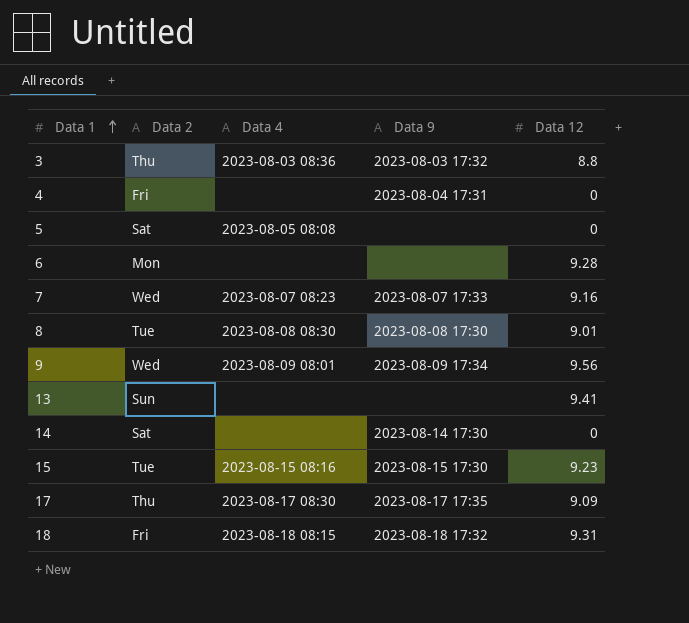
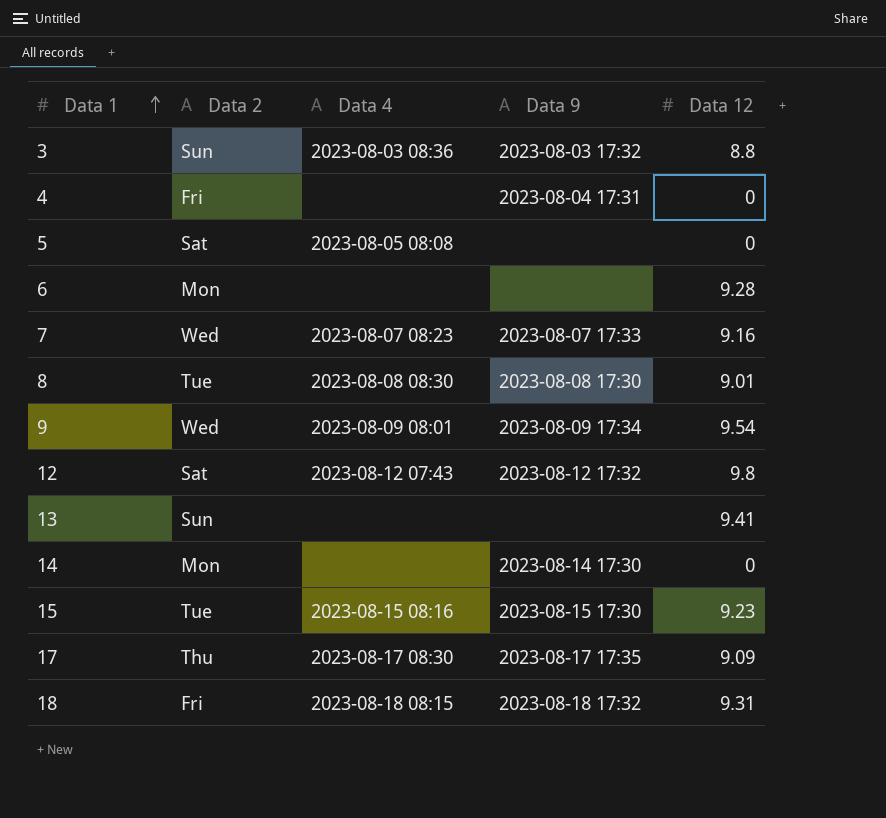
3 | Data 2: Thu -> Sun
9 | Data 12: 9.56 -> 9.54
row 12: none -> Sat | 2023-08-12 07:43 | 2023-08-12 17:32 | 9.8
14 | Data 2: Sat -> Mon

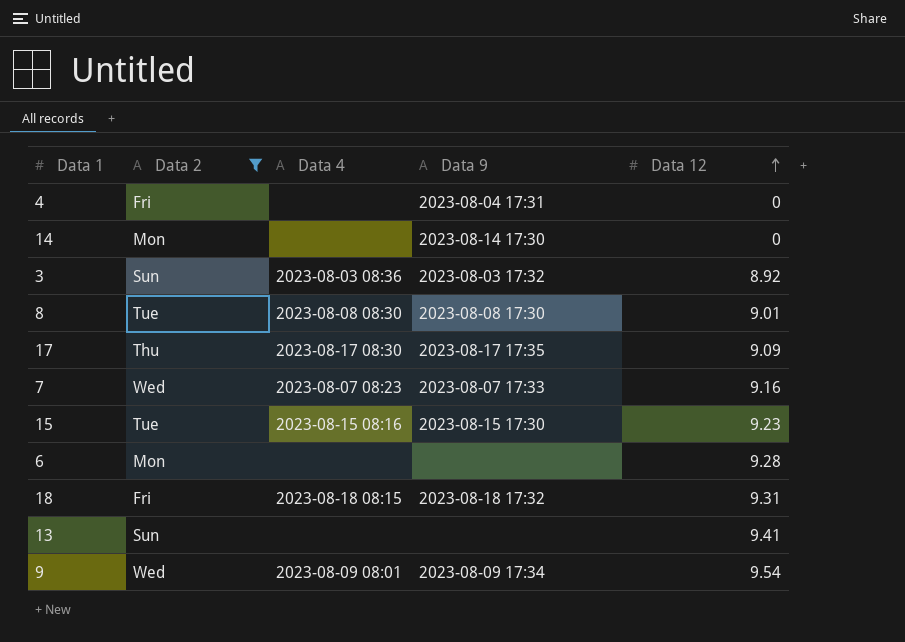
filter: none -> Data 2 != Sat
row order: Data 1 ascending -> Data 12 ascending
3 | Data 12: 8.8 -> 8.92

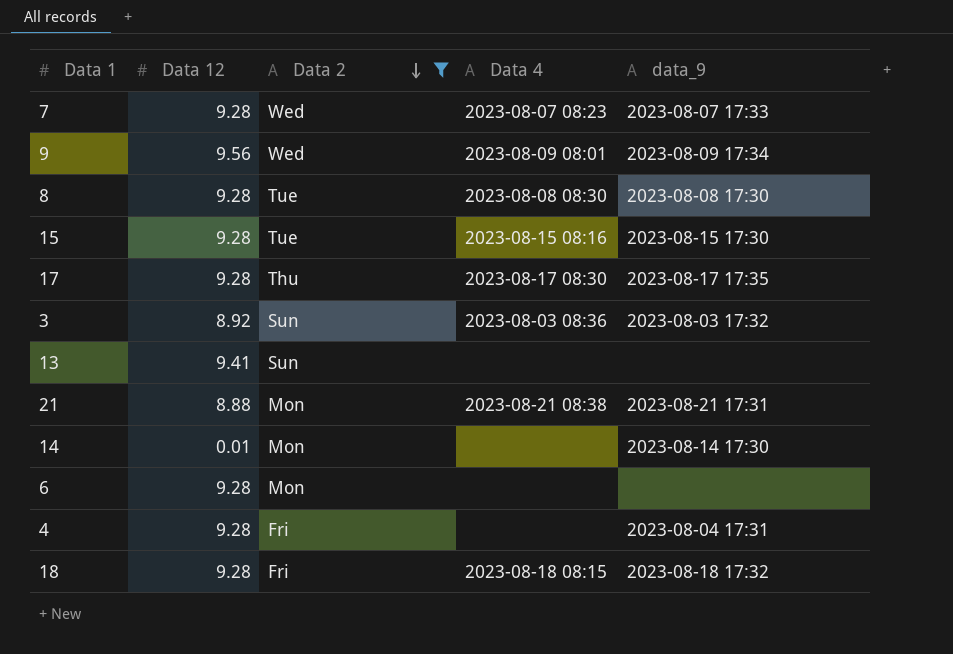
row order: Data 12 ascending -> Data 2 descending
column Data 12 | position: 5 -> 2
column name: Data 9 -> data_9
7 | Data 12: 9.16 -> 9.28
9 | Data 12: 9.54 -> 9.56
8 | Data 12: 9.01 -> 9.28
15 | Data 12: 9.23 -> 9.28
17 | Data 12: 9.09 -> 9.28
row 21: none -> 8.88 | Mon | 2023-08-21 08:38 | 2023-08-21 17:31
14 | Data 12: 0 -> 0.01
4 | Data 12: 0 -> 9.28
18 | Data 12: 9.31 -> 9.28

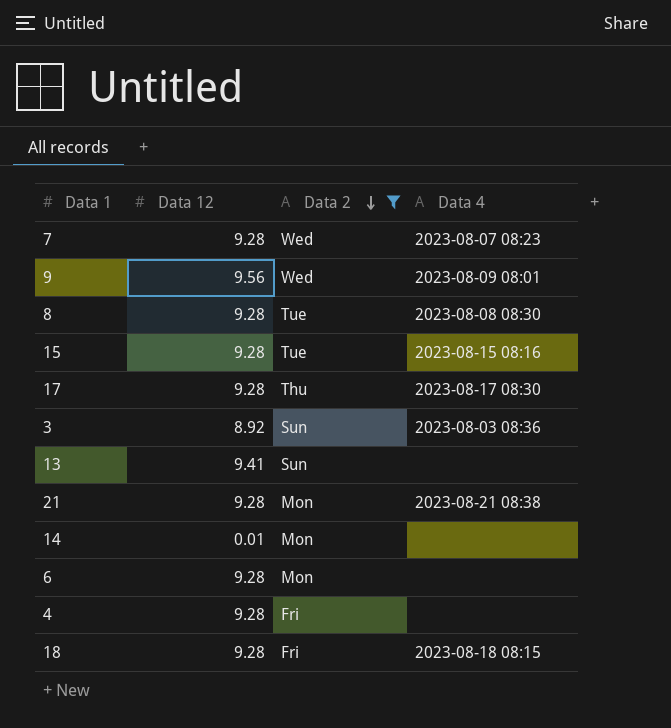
column data_9 | position: 5 -> none
21 | Data 12: 8.88 -> 9.28

